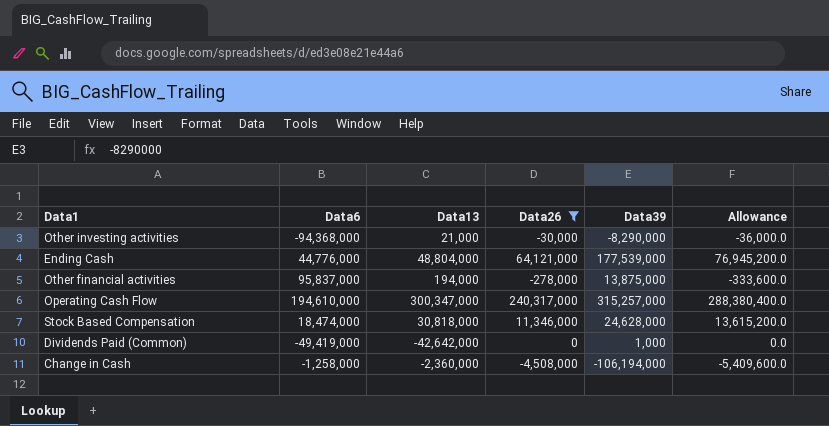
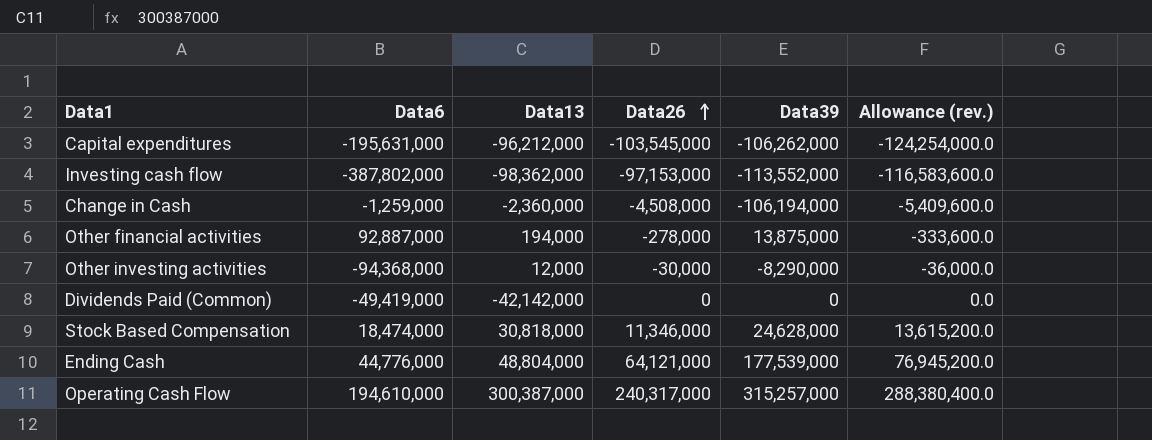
filter: Data26 >= -4,508,000 -> none
row order: none -> Data26 ascending
column name: Allowance -> Allowance (rev.)
Change in Cash | Data6: -1,258,000 -> -1,259,000
Other financial activities | Data6: 95,837,000 -> 92,887,000
Other investing activities | Data13: 21,000 -> 12,000
Dividends Paid (Common) | Data13: -42,642,000 -> -42,142,000
Dividends Paid (Common) | Data39: 1,000 -> 0
Operating Cash Flow | Data13: 300,347,000 -> 300,387,000

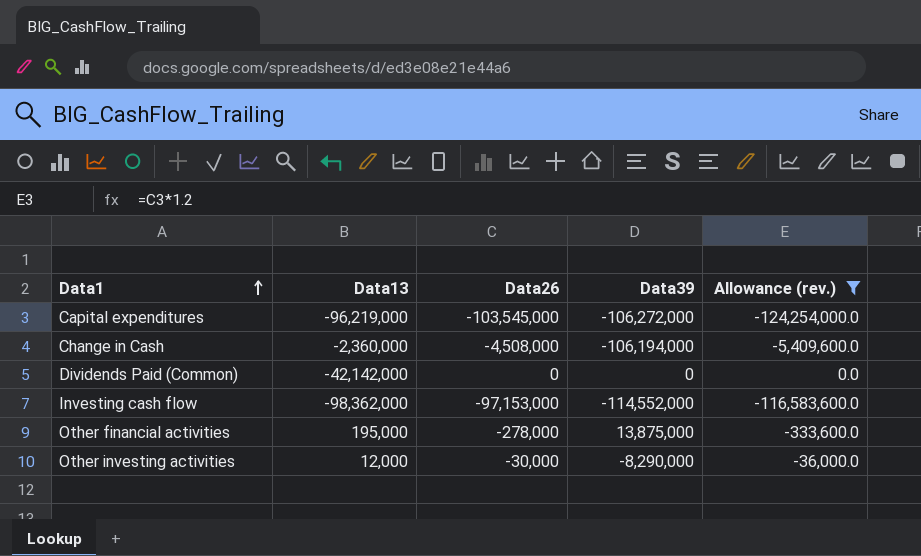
filter: none -> Allowance (rev.) <= 0.0
row order: Data26 ascending -> Data1 ascending
column Data6 | position: 2 -> none
Capital expenditures | Data13: -96,212,000 -> -96,219,000
Capital expenditures | Data39: -106,262,000 -> -106,272,000
Investing cash flow | Data39: -113,552,000 -> -114,552,000
Other financial activities | Data13: 194,000 -> 195,000

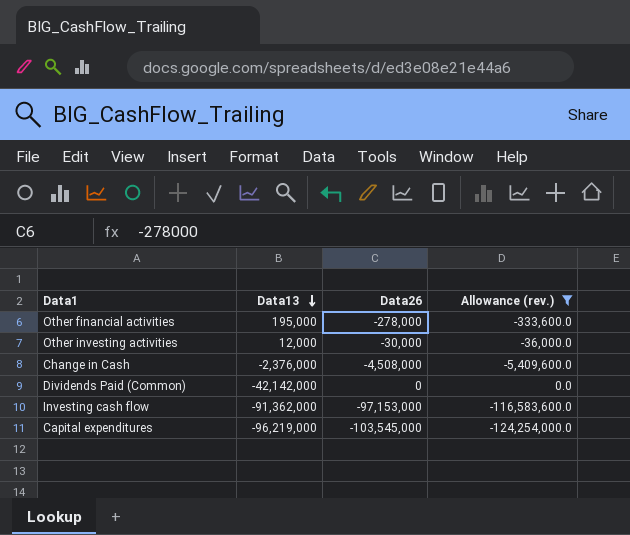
row order: Data1 ascending -> Data13 descending
column Data39 | position: 4 -> none
Change in Cash | Data13: -2,360,000 -> -2,376,000
Investing cash flow | Data13: -98,362,000 -> -91,362,000

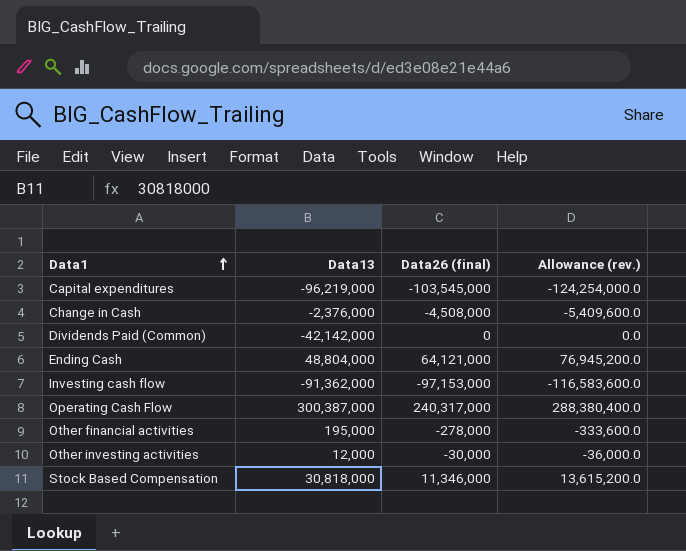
filter: Allowance (rev.) <= 0.0 -> none
row order: Data13 descending -> Data1 ascending
column name: Data26 -> Data26 (final)

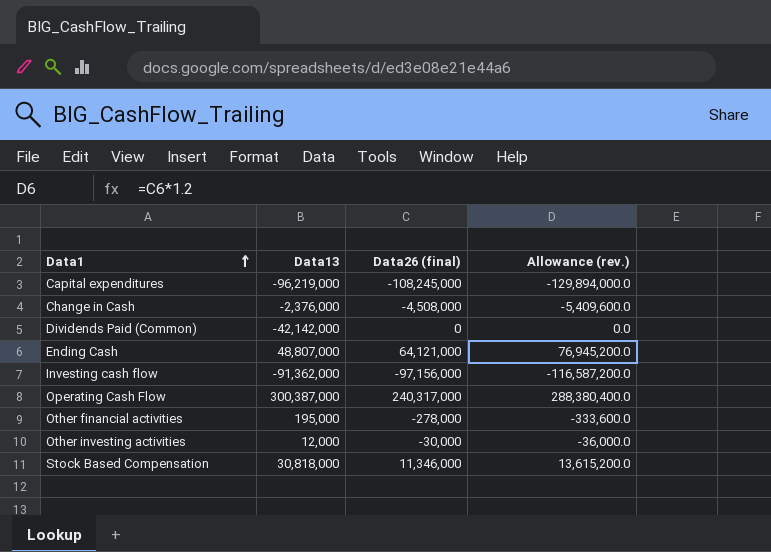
Capital expenditures | Data26 (final): -103,545,000 -> -108,245,000
Capital expenditures | Allowance (rev.): -124,254,000.0 -> -129,894,000.0
Ending Cash | Data13: 48,804,000 -> 48,807,000
Investing cash flow | Data26 (final): -97,153,000 -> -97,156,000
Investing cash flow | Allowance (rev.): -116,583,600.0 -> -116,587,200.0

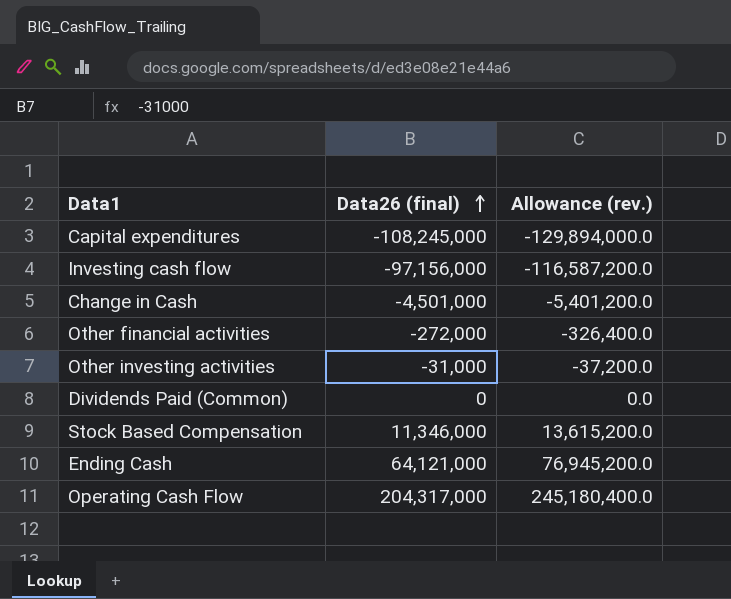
row order: Data1 ascending -> Data26 (final) ascending
column Data13 | position: 2 -> none
Change in Cash | Data26 (final): -4,508,000 -> -4,501,000
Change in Cash | Allowance (rev.): -5,409,600.0 -> -5,401,200.0
Other financial activities | Data26 (final): -278,000 -> -272,000
Other financial activities | Allowance (rev.): -333,600.0 -> -326,400.0
Other investing activities | Data26 (final): -30,000 -> -31,000
Other investing activities | Allowance (rev.): -36,000.0 -> -37,200.0
Operating Cash Flow | Data26 (final): 240,317,000 -> 204,317,000
Operating Cash Flow | Allowance (rev.): 288,380,400.0 -> 245,180,400.0

